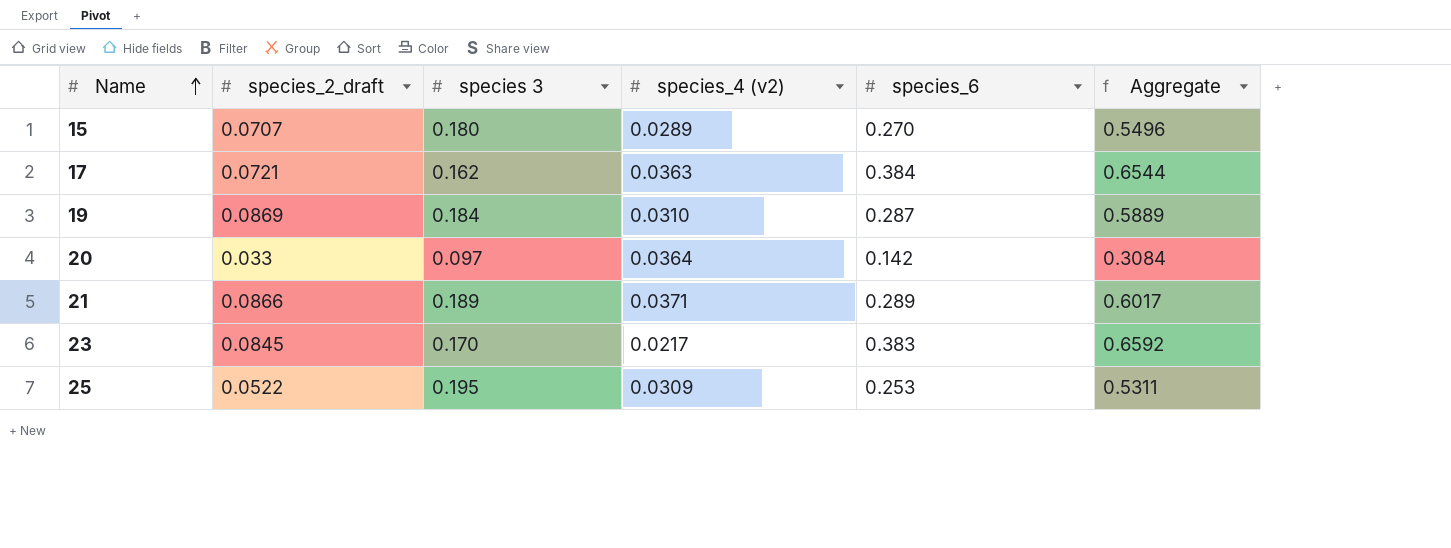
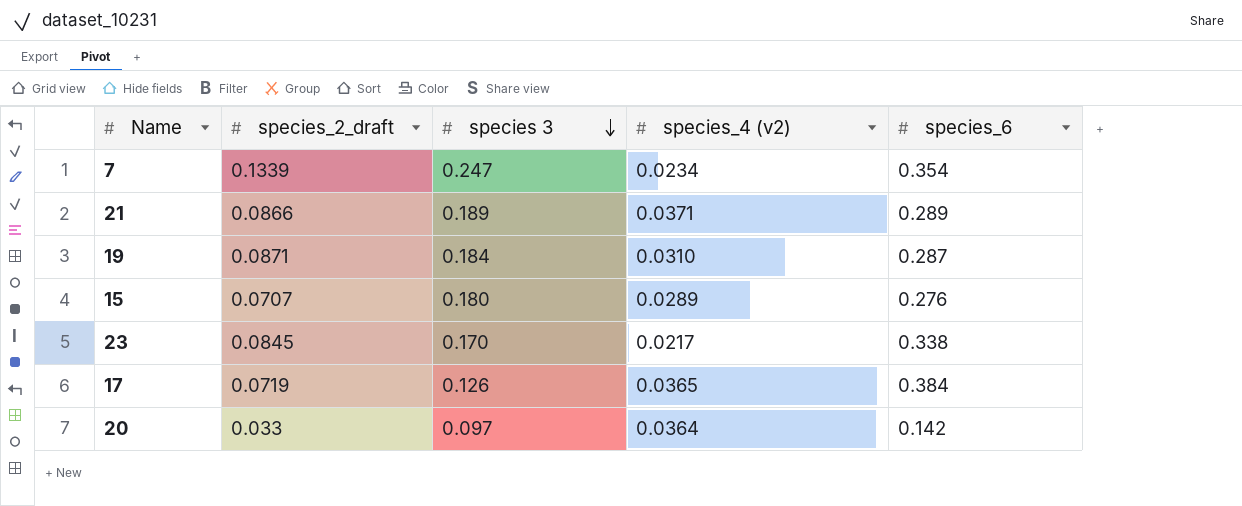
row order: Name ascending -> species 3 descending
column Aggregate | formula: [species_2_draft] + [species 3] + [species_4 (v2)] + [species_6] -> none
row 25: 0.0522 | 0.195 | 0.0309 | 0.253 | 0.5311 -> none
row 7: none -> 0.1339 | 0.247 | 0.0234 | 0.354
19 | species_2_draft: 0.0869 -> 0.0871
15 | species_6: 0.270 -> 0.276
23 | species_6: 0.383 -> 0.338
17 | species_2_draft: 0.0721 -> 0.0719
17 | species 3: 0.162 -> 0.126
17 | species_4 (v2): 0.0363 -> 0.0365

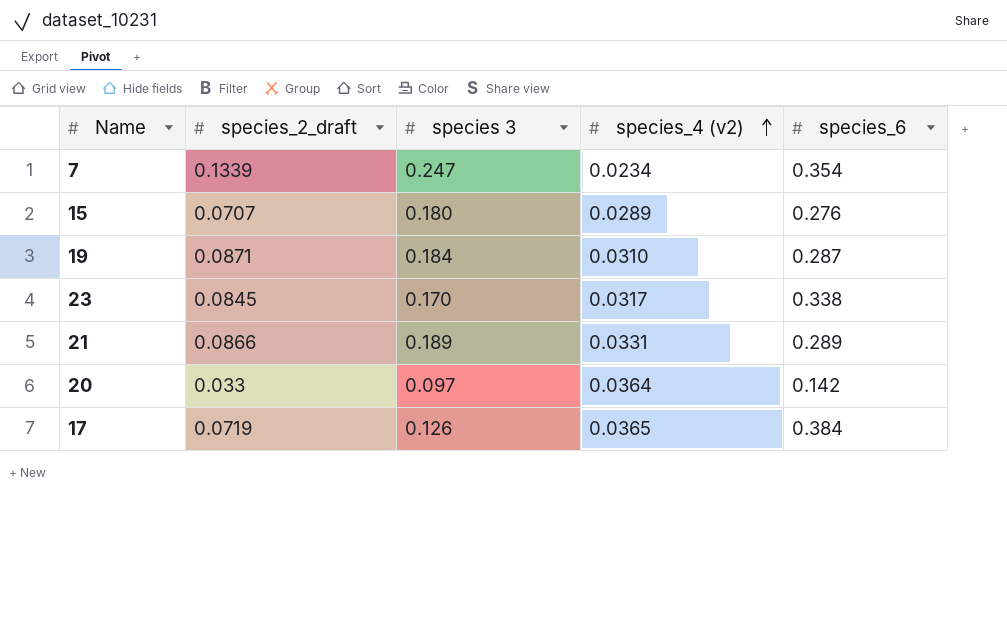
row order: species 3 descending -> species_4 (v2) ascending
23 | species_4 (v2): 0.0217 -> 0.0317
21 | species_4 (v2): 0.0371 -> 0.0331

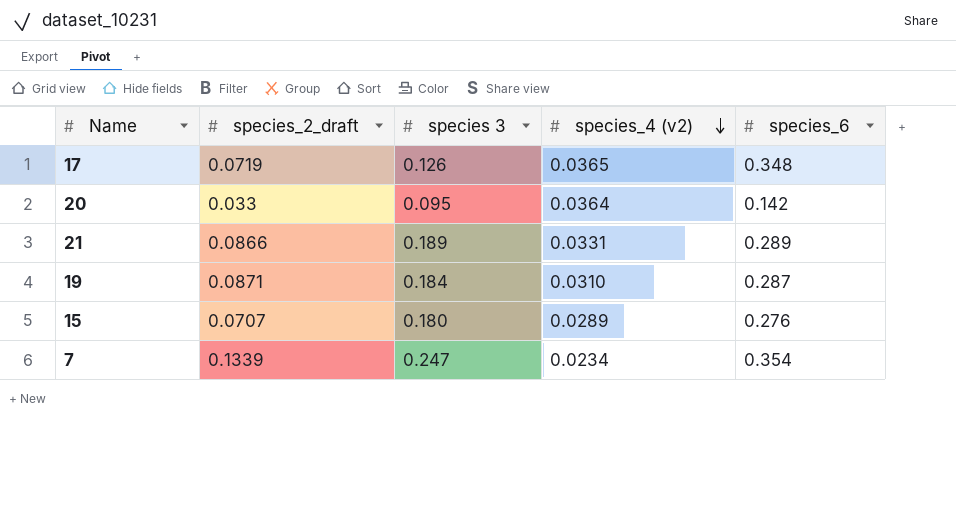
row order: species_4 (v2) ascending -> species_4 (v2) descending
row 23: 0.0845 | 0.170 | 0.0317 | 0.338 -> none
17 | species_6: 0.384 -> 0.348
20 | species 3: 0.097 -> 0.095

